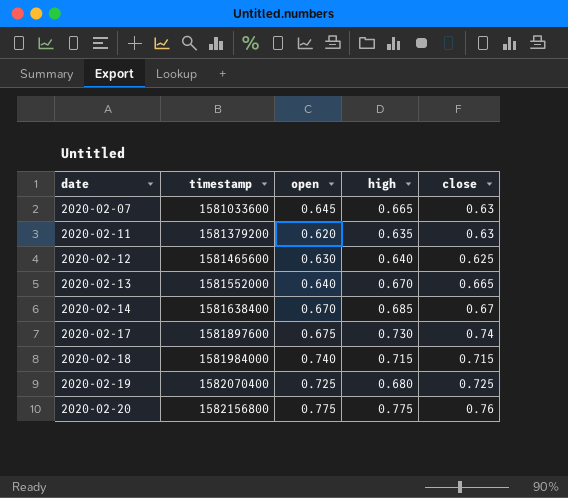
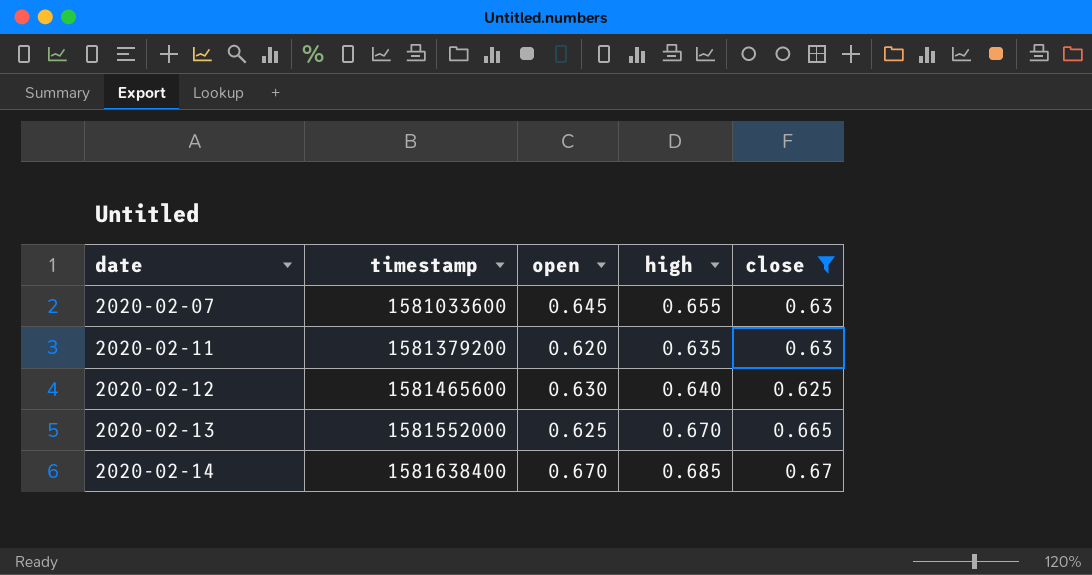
filter: none -> close <= 0.67
2020-02-07 | high: 0.665 -> 0.655
2020-02-13 | open: 0.640 -> 0.625

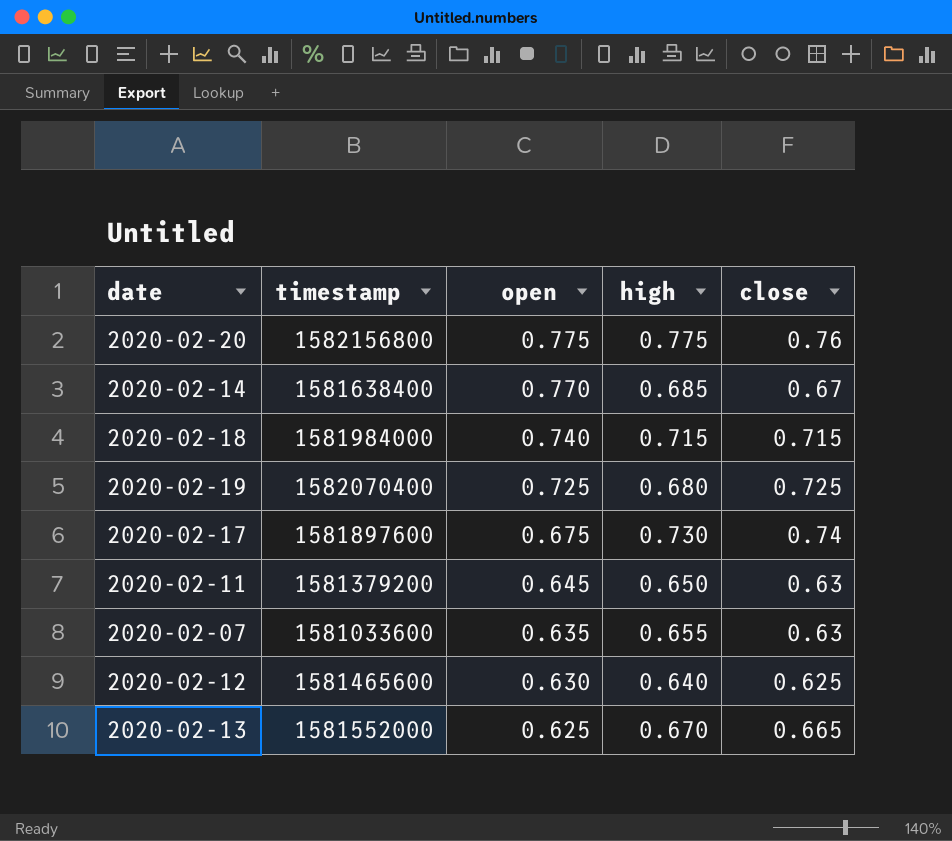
filter: close <= 0.67 -> none
row order: date ascending -> open descending
2020-02-14 | open: 0.670 -> 0.770
2020-02-11 | open: 0.620 -> 0.645
2020-02-11 | high: 0.635 -> 0.650
2020-02-07 | open: 0.645 -> 0.635

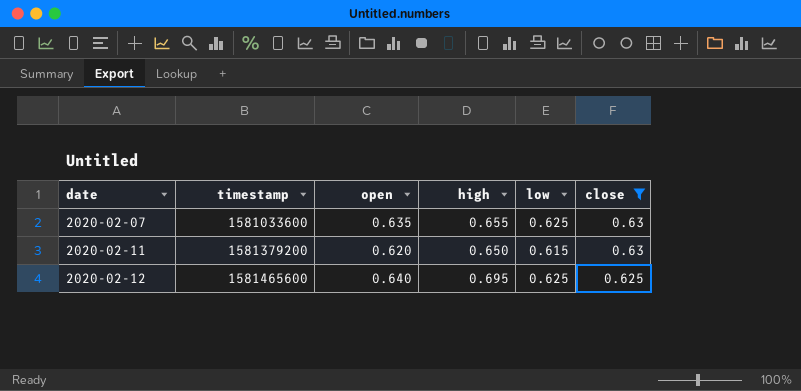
filter: none -> close <= 0.63
row order: open descending -> date ascending
column low | position: none -> 5
2020-02-11 | open: 0.645 -> 0.620
2020-02-12 | open: 0.630 -> 0.640
2020-02-12 | high: 0.640 -> 0.695

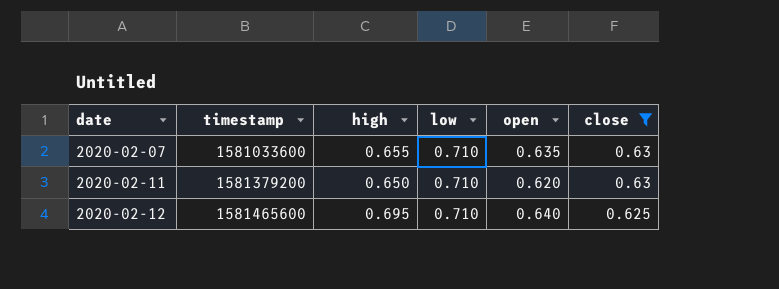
column open | position: 3 -> 5
2020-02-07 | low: 0.625 -> 0.710
2020-02-11 | low: 0.615 -> 0.710
2020-02-12 | low: 0.625 -> 0.710

